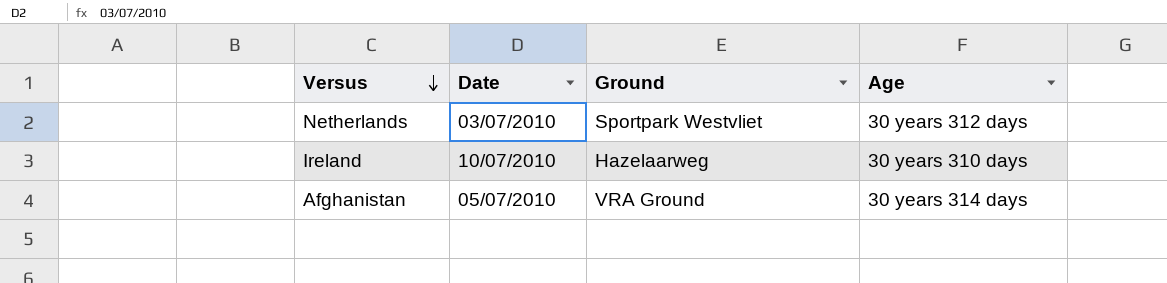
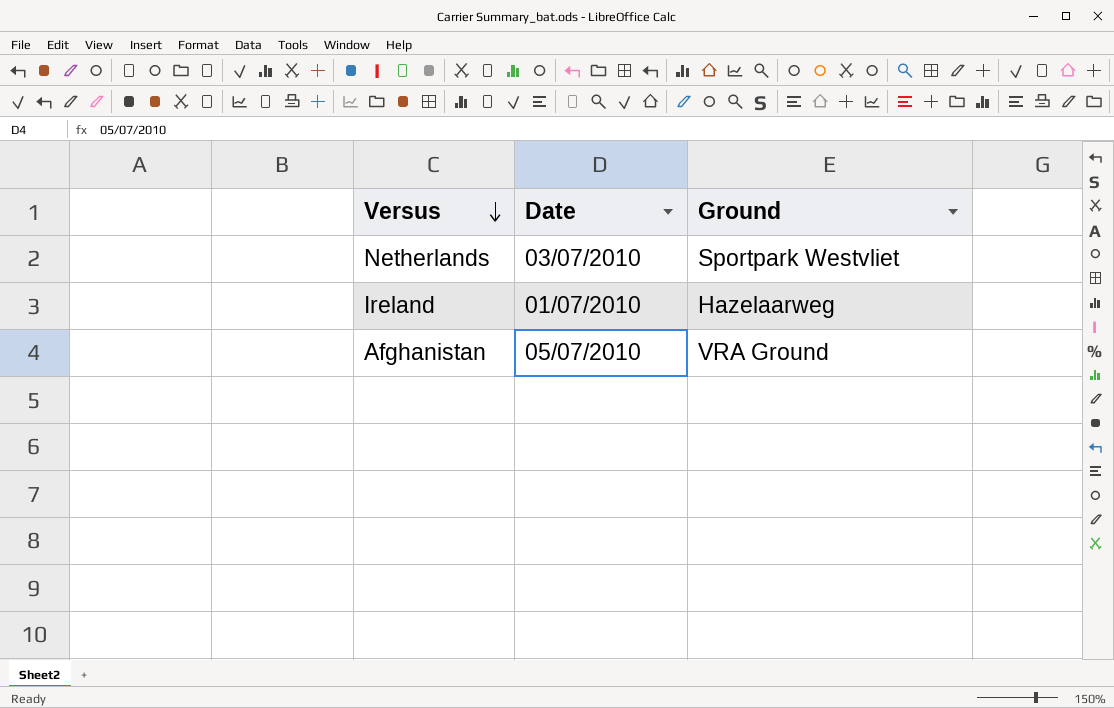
column Age | position: 4 -> none
Ireland | Date: 10/07/2010 -> 01/07/2010

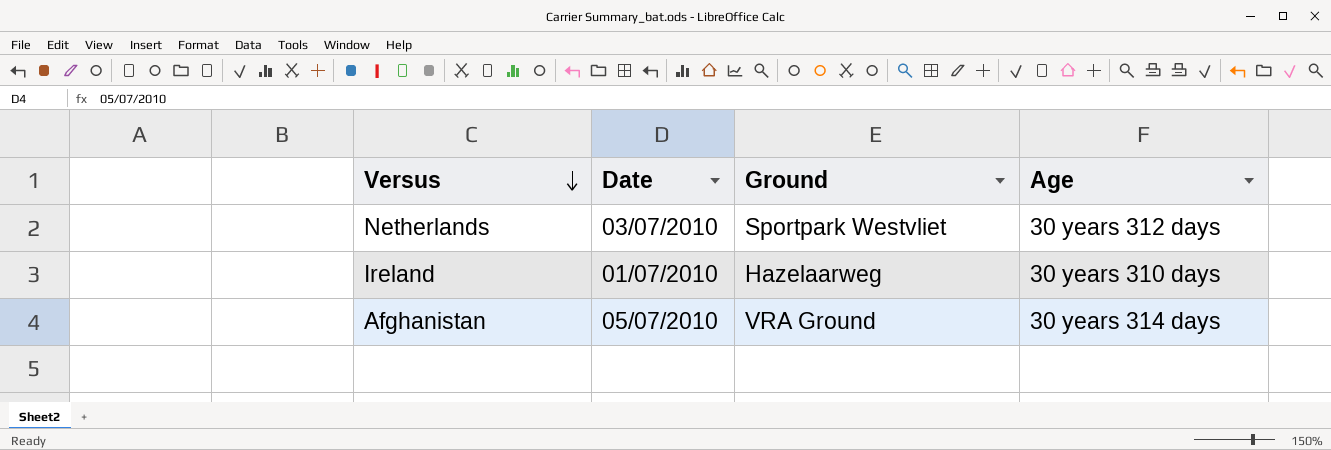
column Age | position: none -> 4

